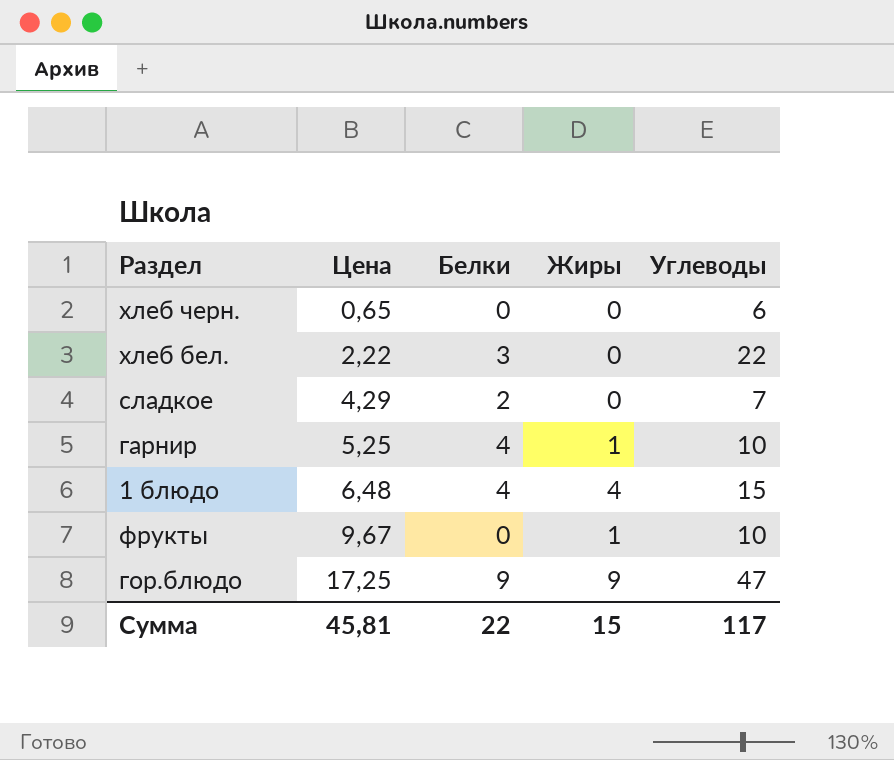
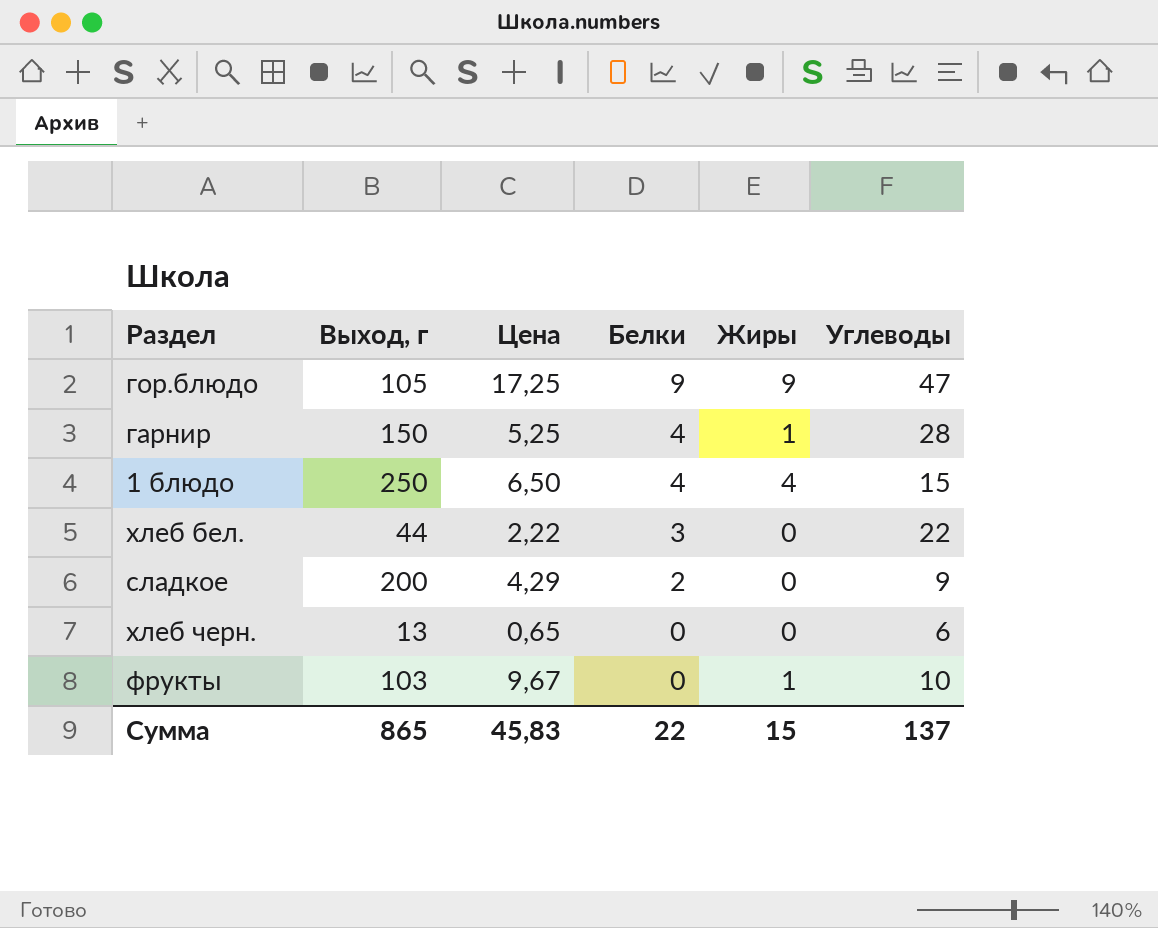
row order: Цена ascending -> Белки descending
column Выход, г | position: none -> 2
гарнир | Углеводы: 10 -> 28
1 блюдо | Цена: 6,48 -> 6,50
сладкое | Углеводы: 7 -> 9
Сумма | Цена: 45,81 -> 45,83
Сумма | Углеводы: 117 -> 137

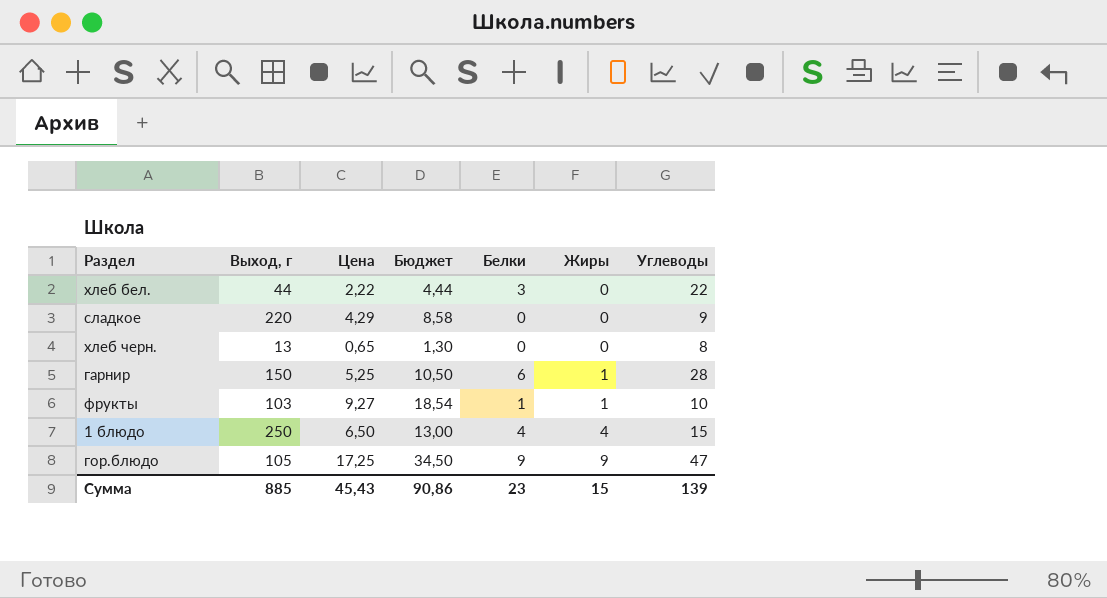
row order: Белки descending -> Жиры ascending
column Бюджет | formula: none -> [Цена] * 2
сладкое | Выход, г: 200 -> 220
сладкое | Белки: 2 -> 0
хлеб черн. | Углеводы: 6 -> 8
гарнир | Белки: 4 -> 6
фрукты | Цена: 9,67 -> 9,27
фрукты | Белки: 0 -> 1
Сумма | Выход, г: 865 -> 885
Сумма | Цена: 45,83 -> 45,43
Сумма | Белки: 22 -> 23
Сумма | Углеводы: 137 -> 139

